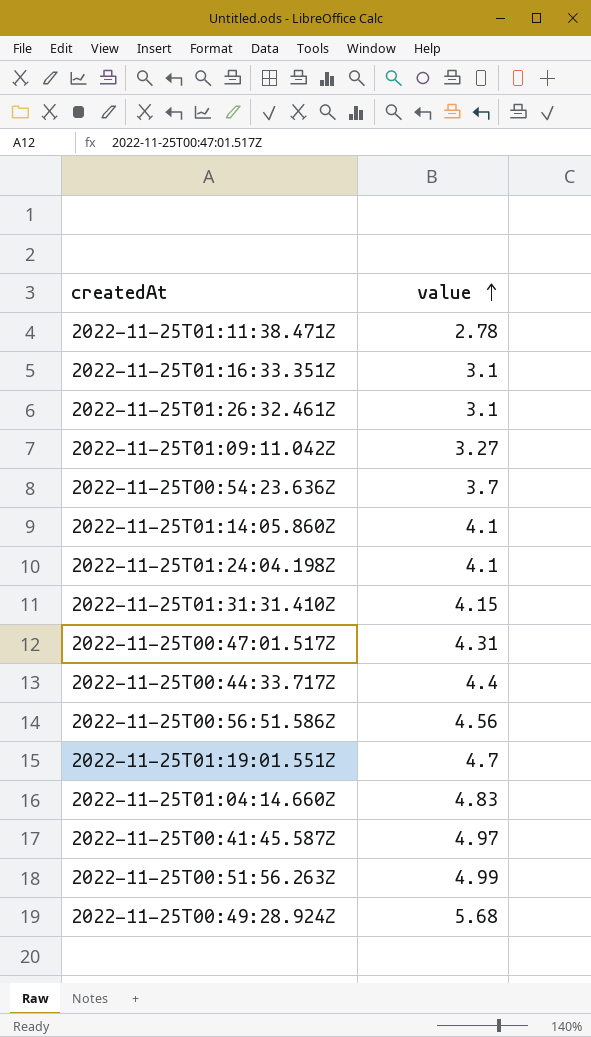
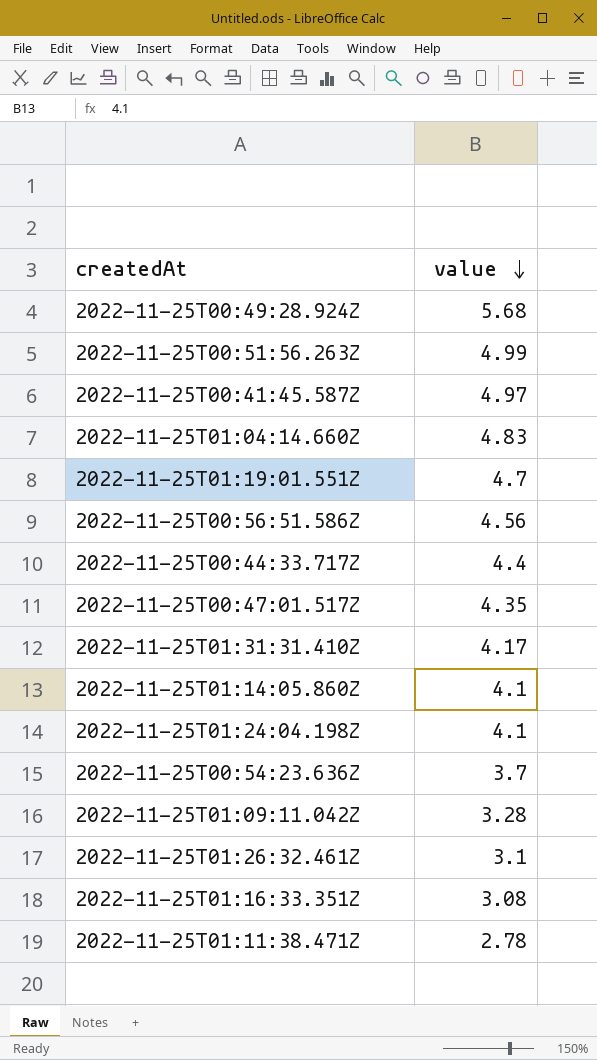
row order: value ascending -> value descending
2022-11-25T00:47:01.517Z | value: 4.31 -> 4.35
2022-11-25T01:31:31.410Z | value: 4.15 -> 4.17
2022-11-25T01:09:11.042Z | value: 3.27 -> 3.28
2022-11-25T01:16:33.351Z | value: 3.1 -> 3.08

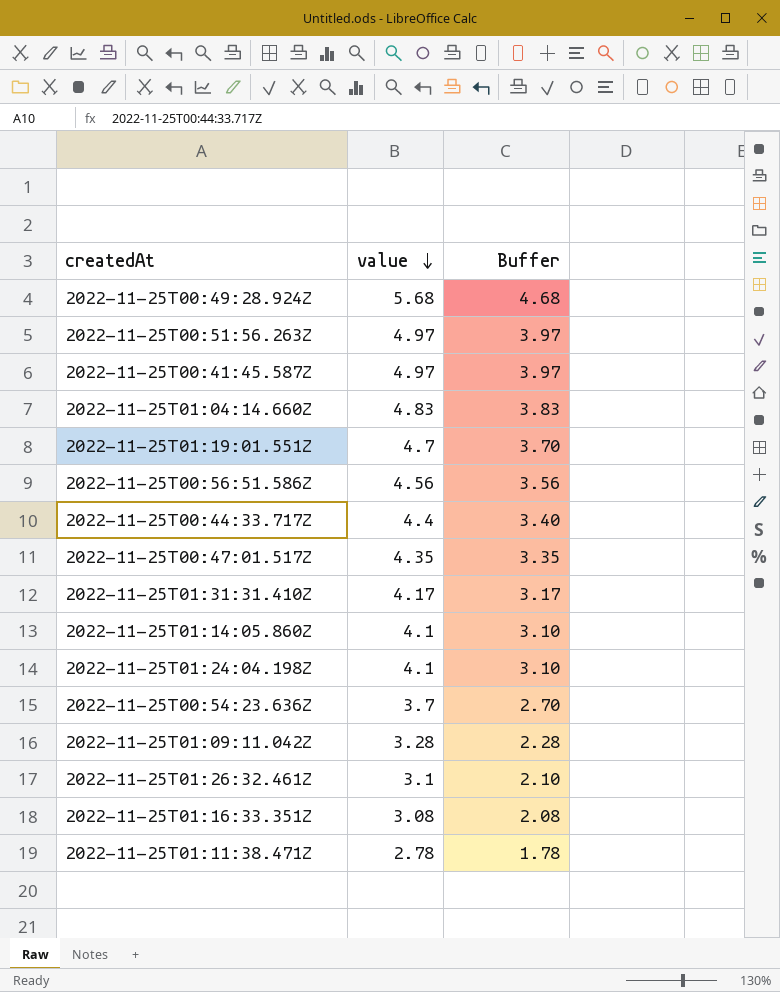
column Buffer | formula: none -> [value] - 1
2022-11-25T00:51:56.263Z | value: 4.99 -> 4.97

